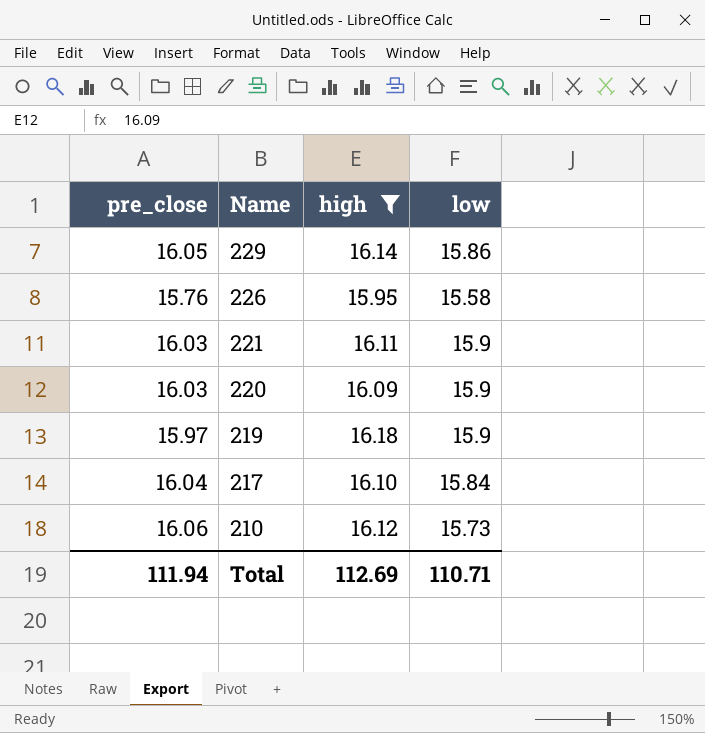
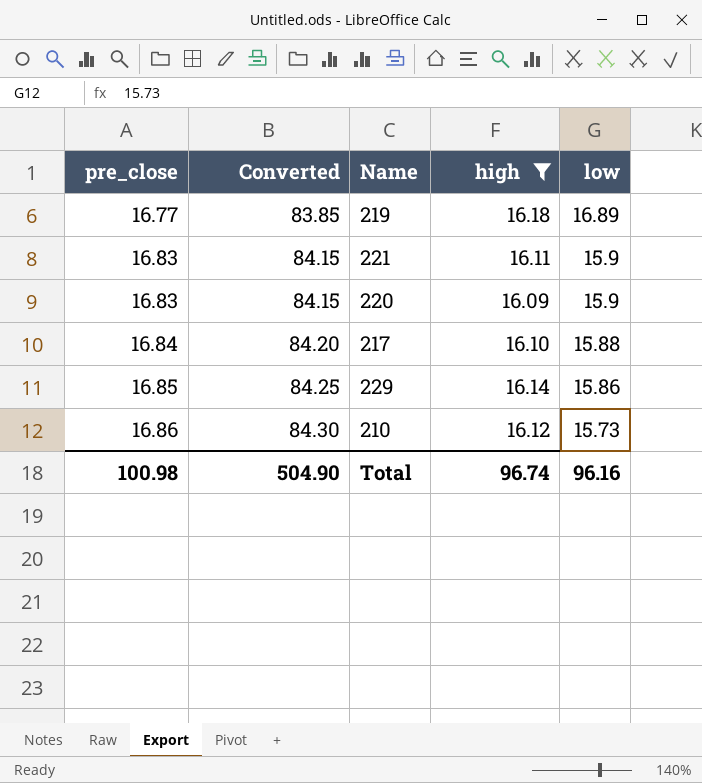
row order: Name descending -> pre_close ascending
column Converted | formula: none -> [pre_close] * 5
row 226: 15.76 | 15.95 | 15.58 -> none
219 | pre_close: 15.97 -> 16.77
219 | low: 15.9 -> 16.89
221 | pre_close: 16.03 -> 16.83
220 | pre_close: 16.03 -> 16.83
217 | pre_close: 16.04 -> 16.84
217 | low: 15.84 -> 15.88
229 | pre_close: 16.05 -> 16.85
210 | pre_close: 16.06 -> 16.86
Total | pre_close: 111.94 -> 100.98
Total | high: 112.69 -> 96.74
Total | low: 110.71 -> 96.16

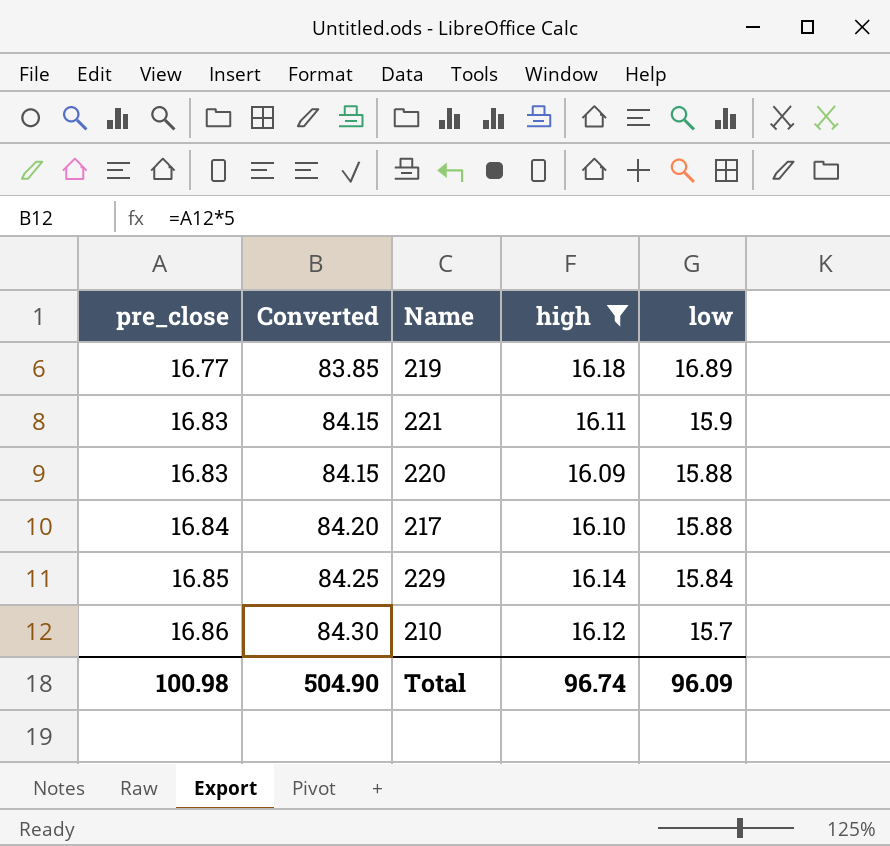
220 | low: 15.9 -> 15.88
229 | low: 15.86 -> 15.84
210 | low: 15.73 -> 15.7
Total | low: 96.16 -> 96.09

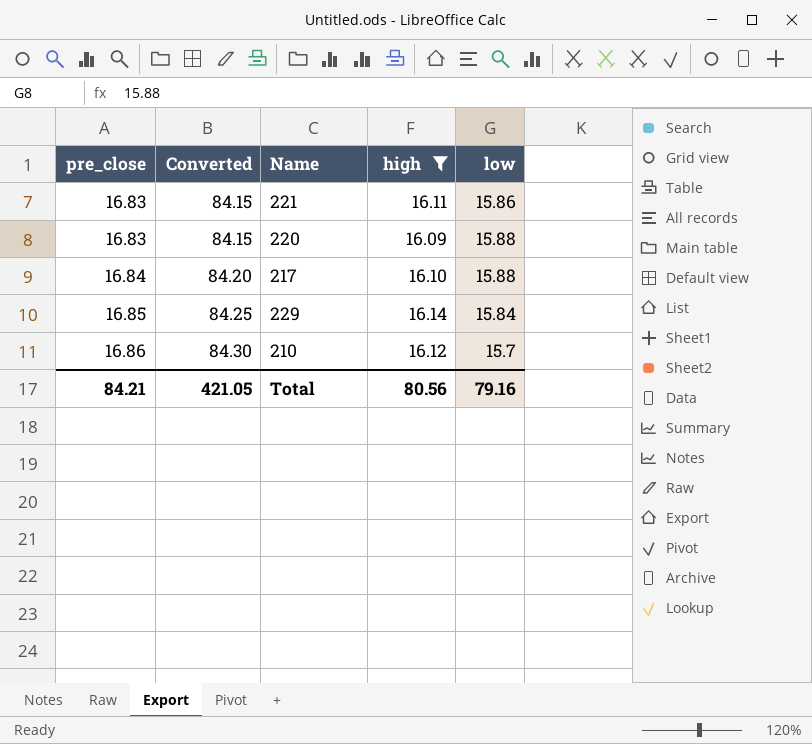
row 219: 16.77 | 83.85 | 16.18 | 16.89 -> none
221 | low: 15.9 -> 15.86
Total | pre_close: 100.98 -> 84.21
Total | Converted: 504.90 -> 421.05
Total | high: 96.74 -> 80.56
Total | low: 96.09 -> 79.16

